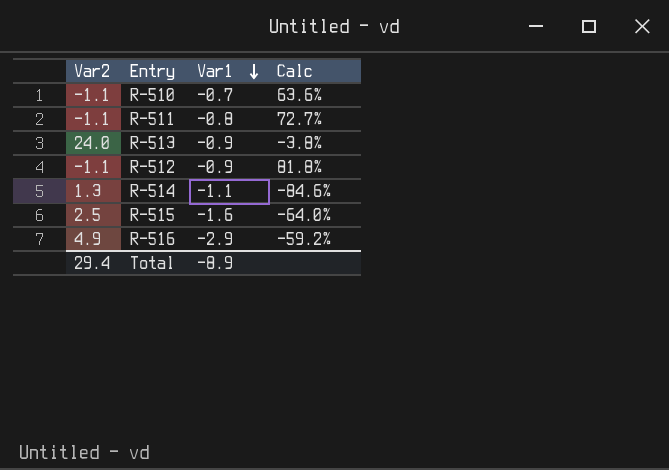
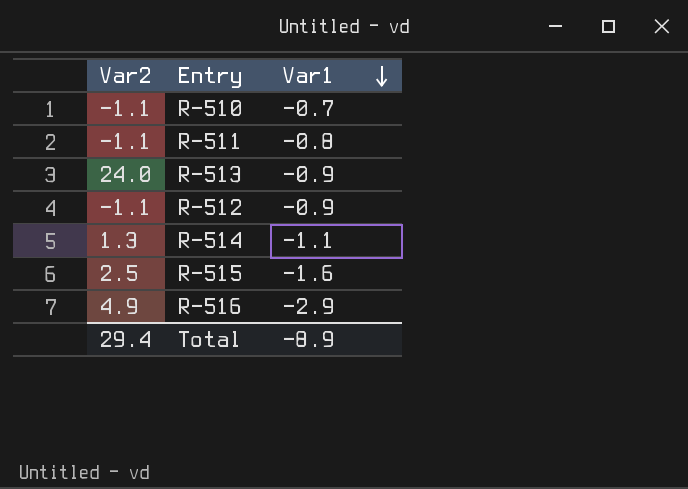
column Calc | formula: [Var1] / [Var2] -> none

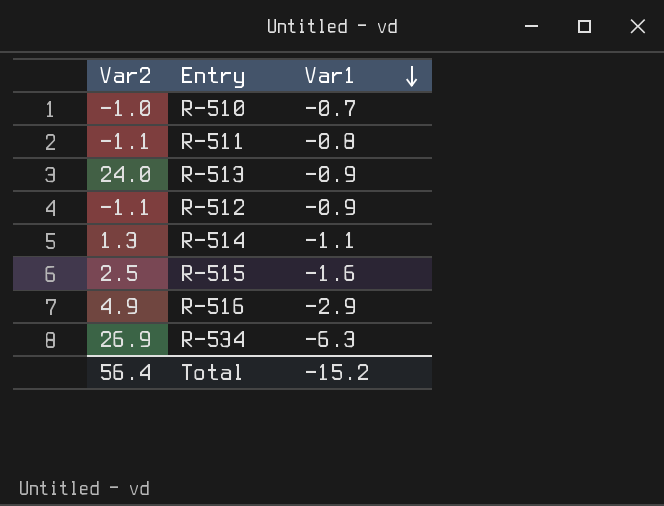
R-510 | Var2: -1.1 -> -1.0
row R-534: none -> 26.9 | -6.3
Total | Var2: 29.4 -> 56.4
Total | Var1: -8.9 -> -15.2

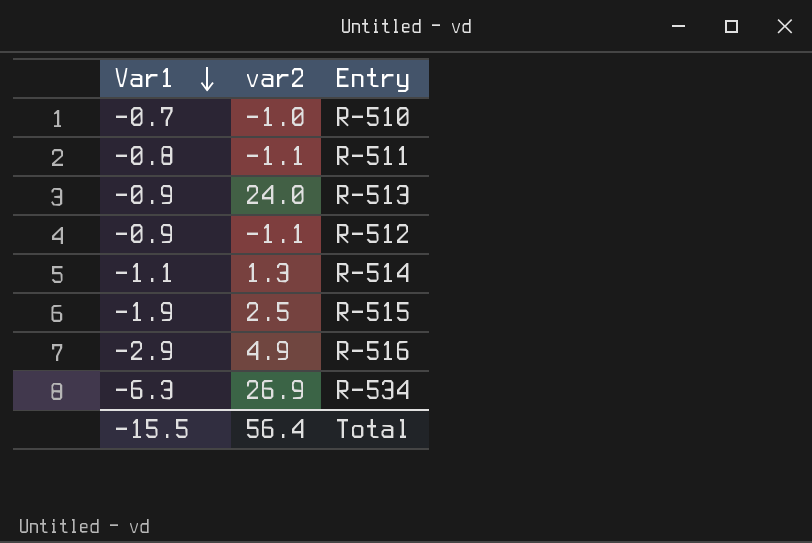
column Var1 | position: 3 -> 1
column name: Var2 -> var2
R-515 | Var1: -1.6 -> -1.9
Total | Var1: -15.2 -> -15.5

